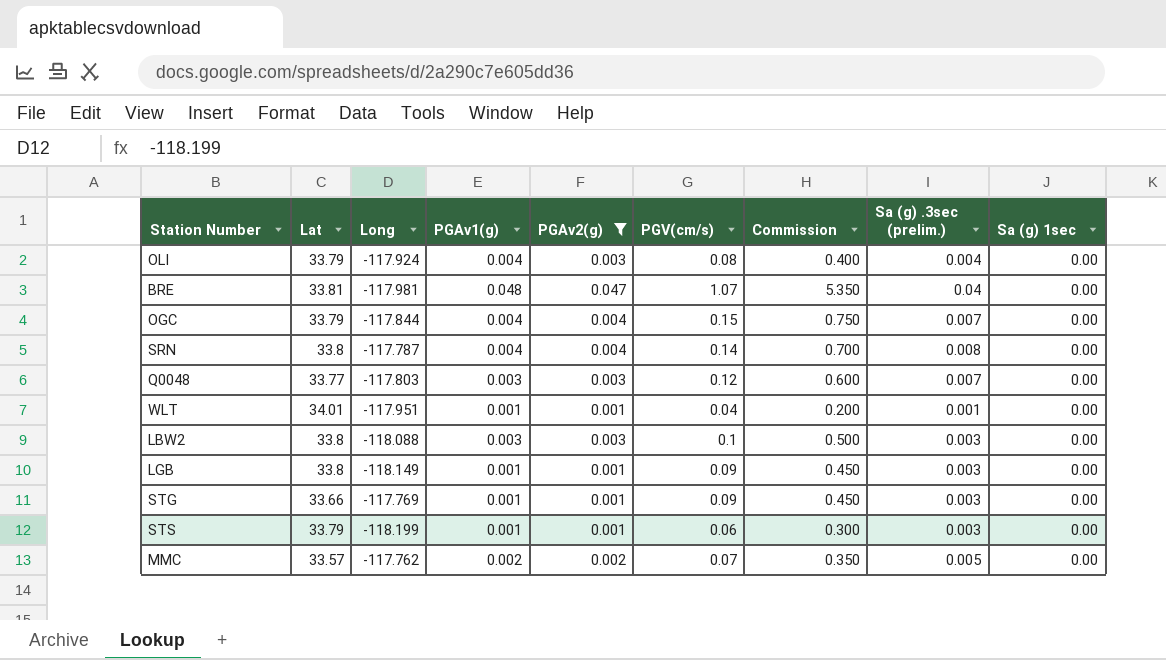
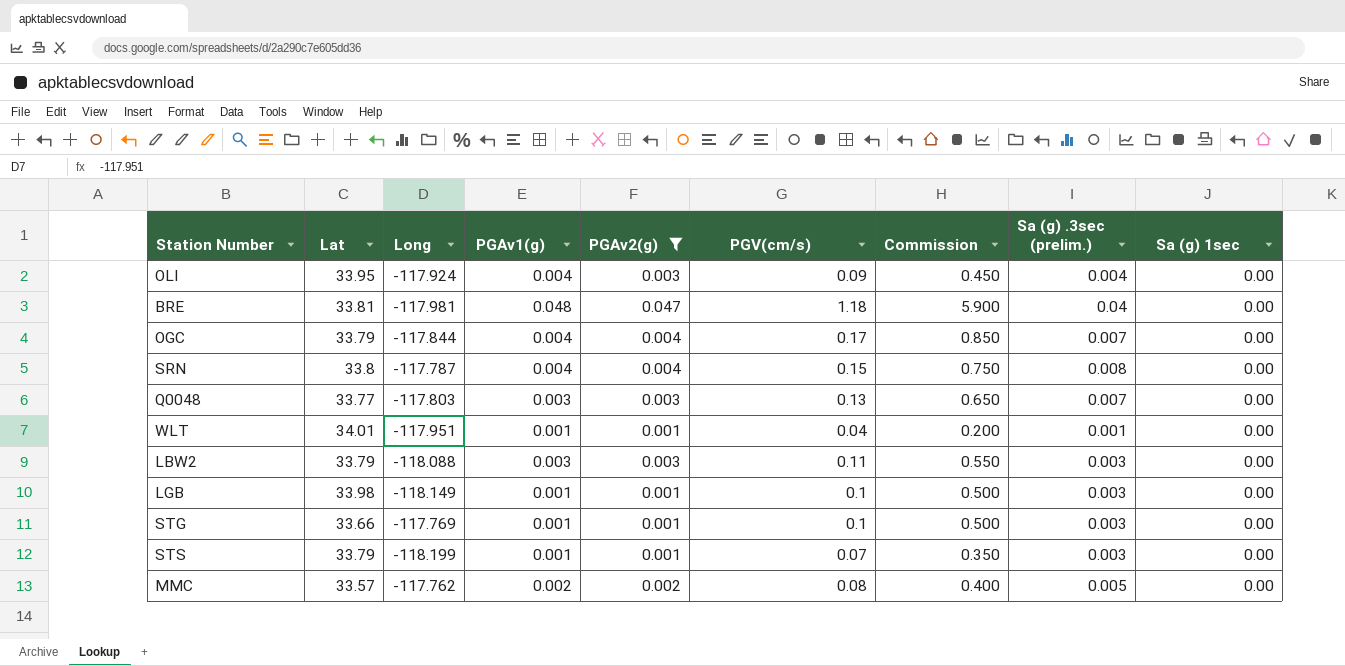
OLI | Lat: 33.79 -> 33.95
OLI | PGV(cm/s): 0.08 -> 0.09
OLI | Commission: 0.400 -> 0.450
BRE | PGV(cm/s): 1.07 -> 1.18
BRE | Commission: 5.350 -> 5.900
OGC | PGV(cm/s): 0.15 -> 0.17
OGC | Commission: 0.750 -> 0.850
SRN | PGV(cm/s): 0.14 -> 0.15
SRN | Commission: 0.700 -> 0.750
Q0048 | PGV(cm/s): 0.12 -> 0.13
Q0048 | Commission: 0.600 -> 0.650
LBW2 | Lat: 33.8 -> 33.79
LBW2 | PGV(cm/s): 0.1 -> 0.11
LBW2 | Commission: 0.500 -> 0.550
LGB | Lat: 33.8 -> 33.98
LGB | PGV(cm/s): 0.09 -> 0.1
LGB | Commission: 0.450 -> 0.500
STG | PGV(cm/s): 0.09 -> 0.1
STG | Commission: 0.450 -> 0.500
STS | PGV(cm/s): 0.06 -> 0.07
STS | Commission: 0.300 -> 0.350
MMC | PGV(cm/s): 0.07 -> 0.08
MMC | Commission: 0.350 -> 0.400

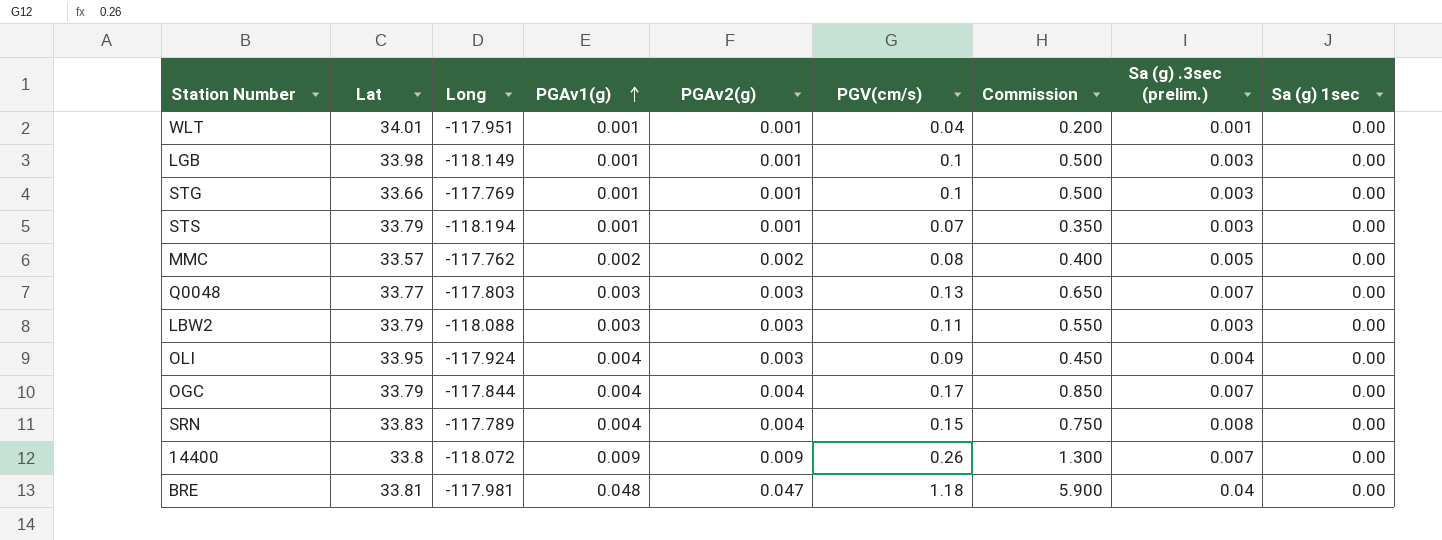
filter: PGAv2(g) != 0.009 -> none
row order: none -> PGAv1(g) ascending
STS | Long: -118.199 -> -118.194
SRN | Lat: 33.8 -> 33.83
SRN | Long: -117.787 -> -117.789

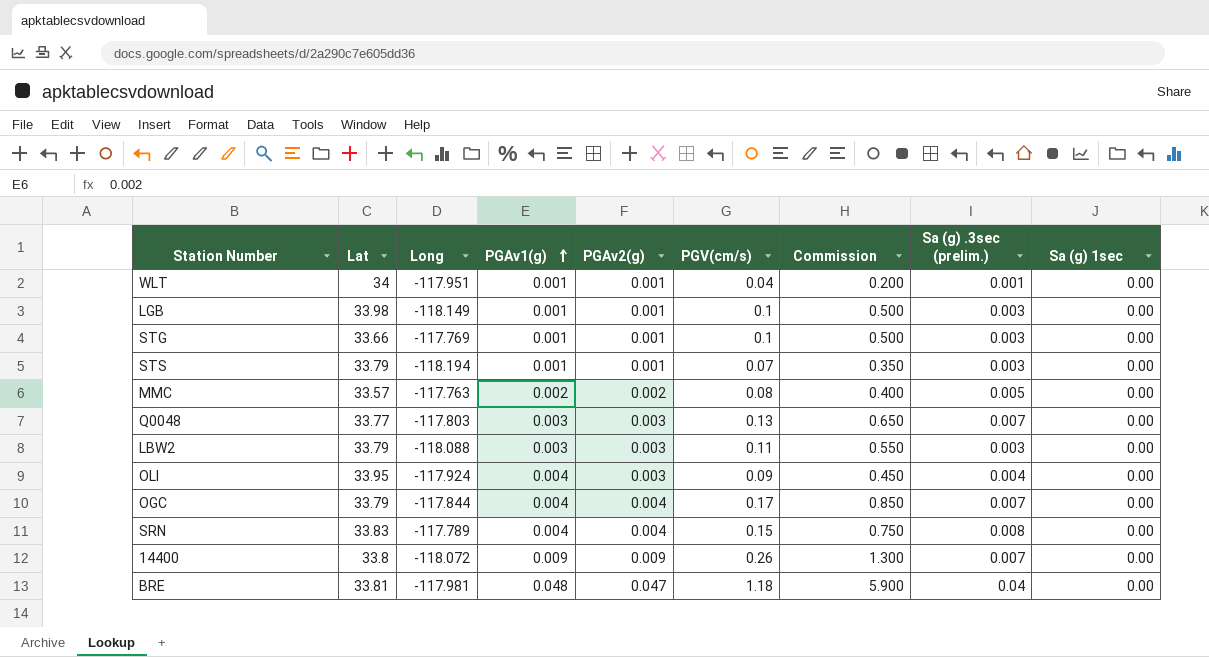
WLT | Lat: 34.01 -> 34
MMC | Long: -117.762 -> -117.763

